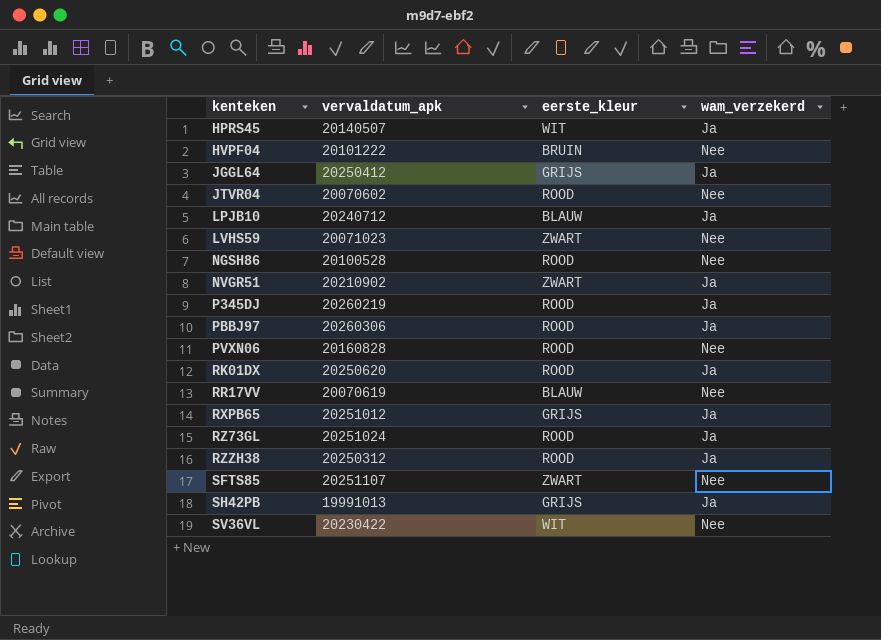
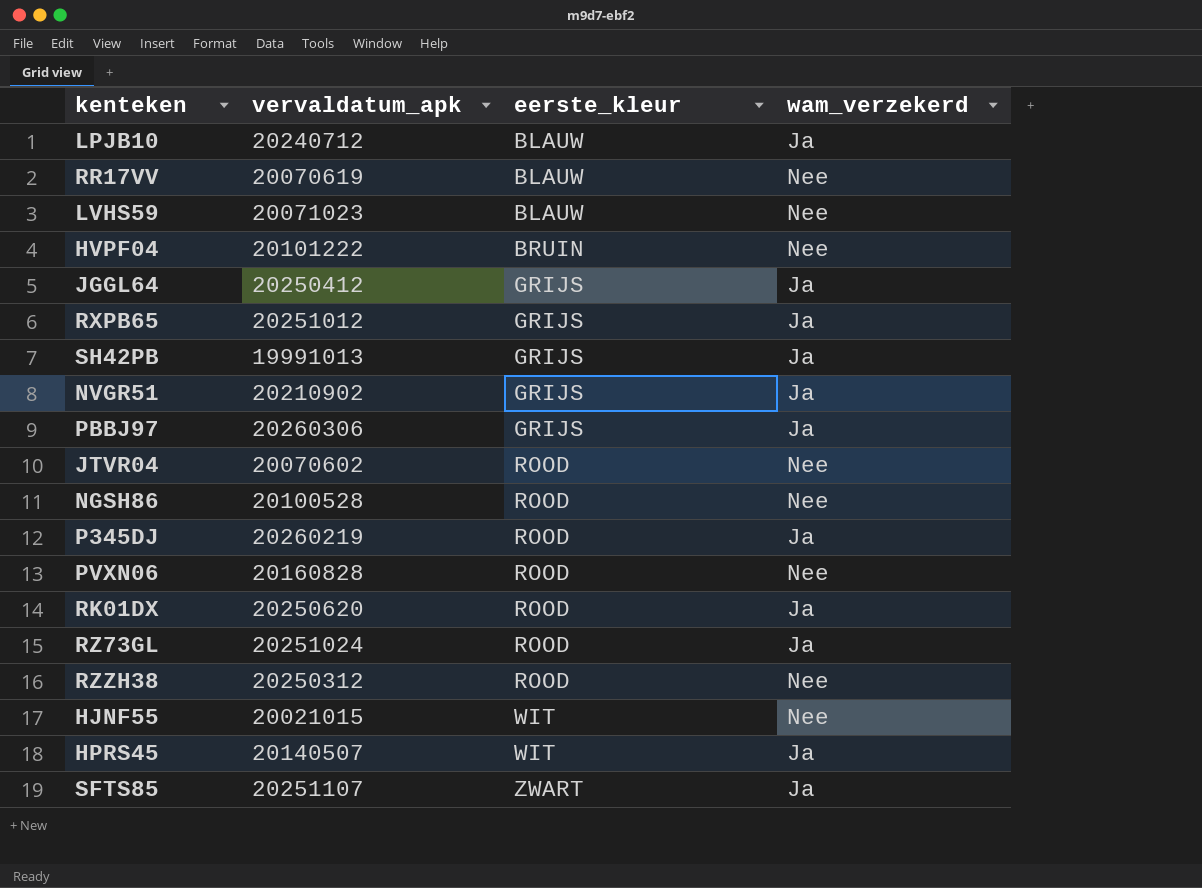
row order: kenteken ascending -> eerste_kleur ascending
row SV36VL: 20230422 | WIT | Nee -> none
LVHS59 | eerste_kleur: ZWART -> BLAUW
NVGR51 | eerste_kleur: ZWART -> GRIJS
PBBJ97 | eerste_kleur: ROOD -> GRIJS
RZZH38 | wam_verzekerd: Ja -> Nee
row HJNF55: none -> 20021015 | WIT | Nee
SFTS85 | wam_verzekerd: Nee -> Ja

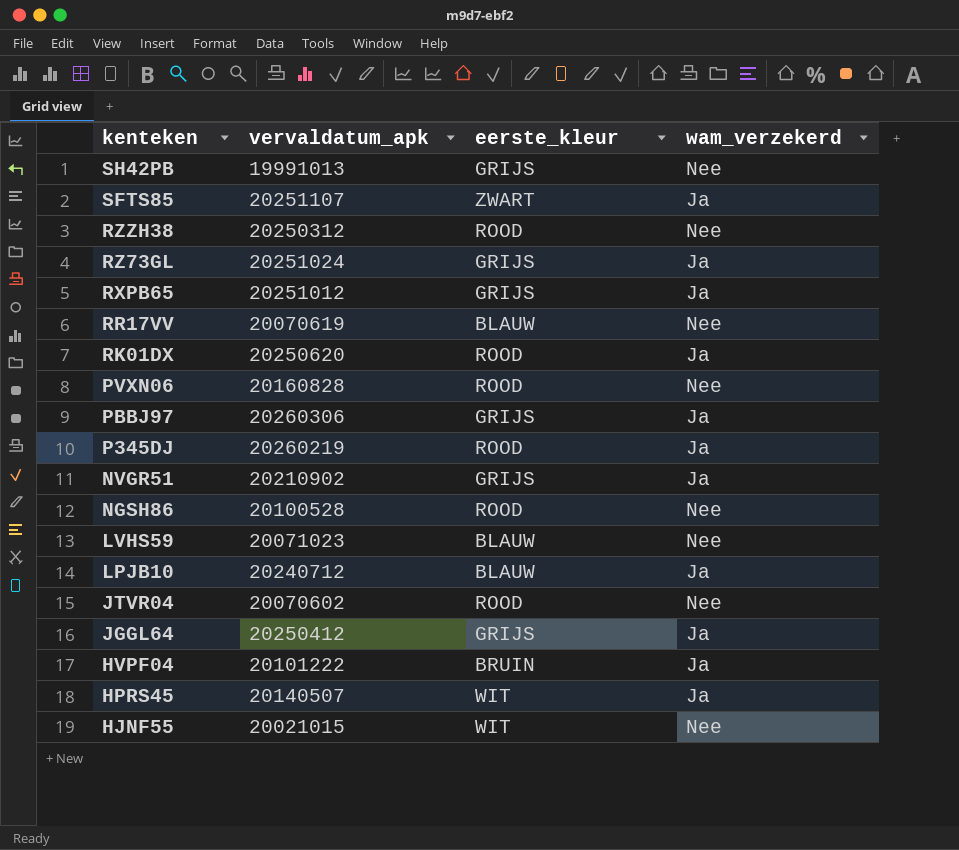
row order: eerste_kleur ascending -> kenteken descending
SH42PB | wam_verzekerd: Ja -> Nee
RZ73GL | eerste_kleur: ROOD -> GRIJS
HVPF04 | wam_verzekerd: Nee -> Ja

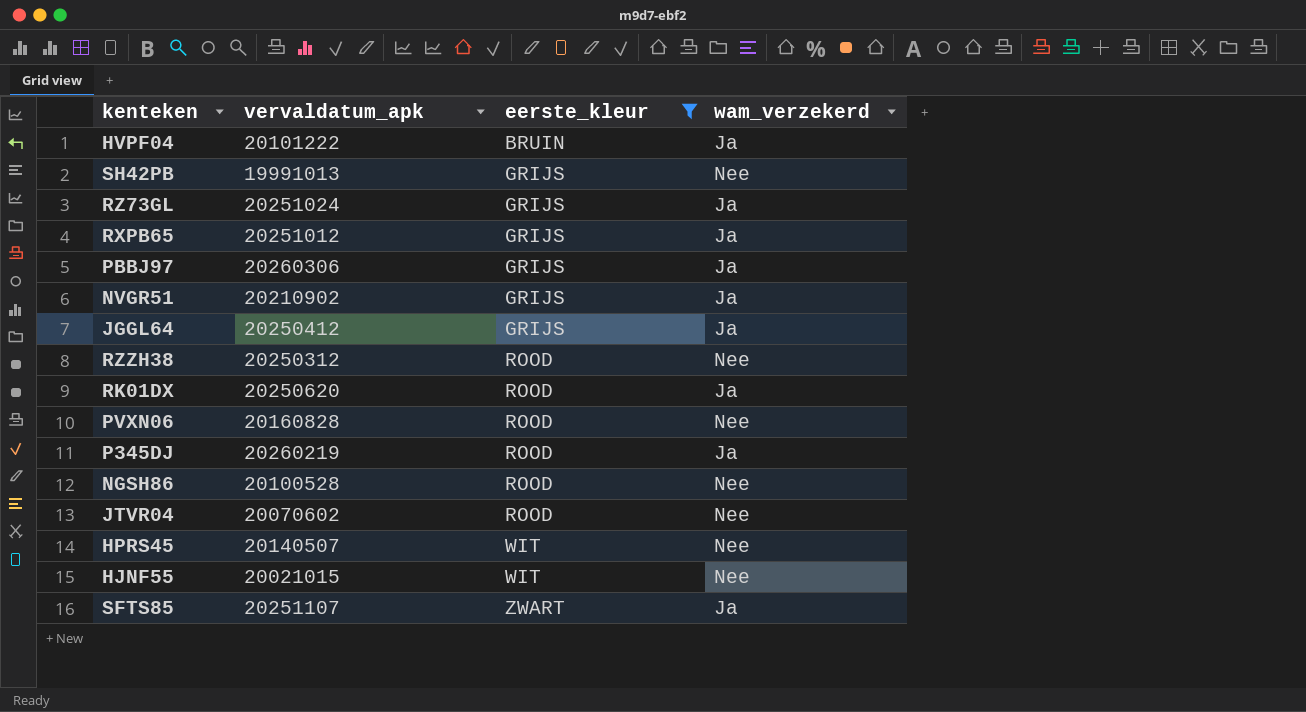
filter: none -> eerste_kleur != BLAUW
row order: kenteken descending -> eerste_kleur ascending
HPRS45 | wam_verzekerd: Ja -> Nee

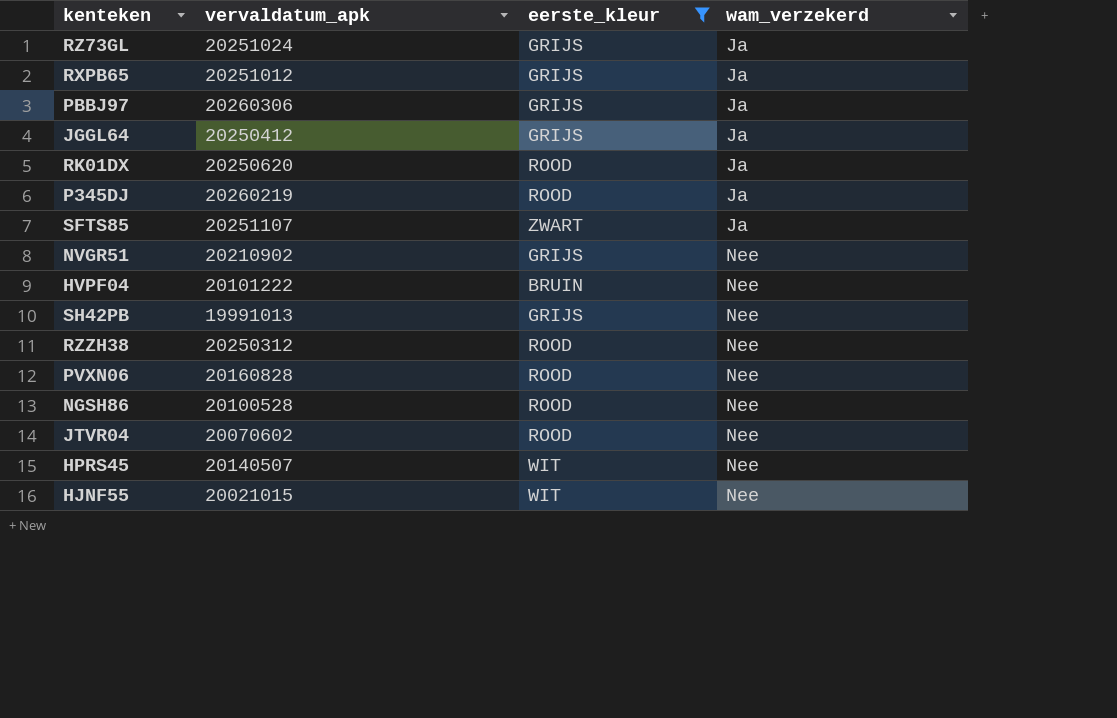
row order: eerste_kleur ascending -> wam_verzekerd ascending
NVGR51 | wam_verzekerd: Ja -> Nee
HVPF04 | wam_verzekerd: Ja -> Nee

